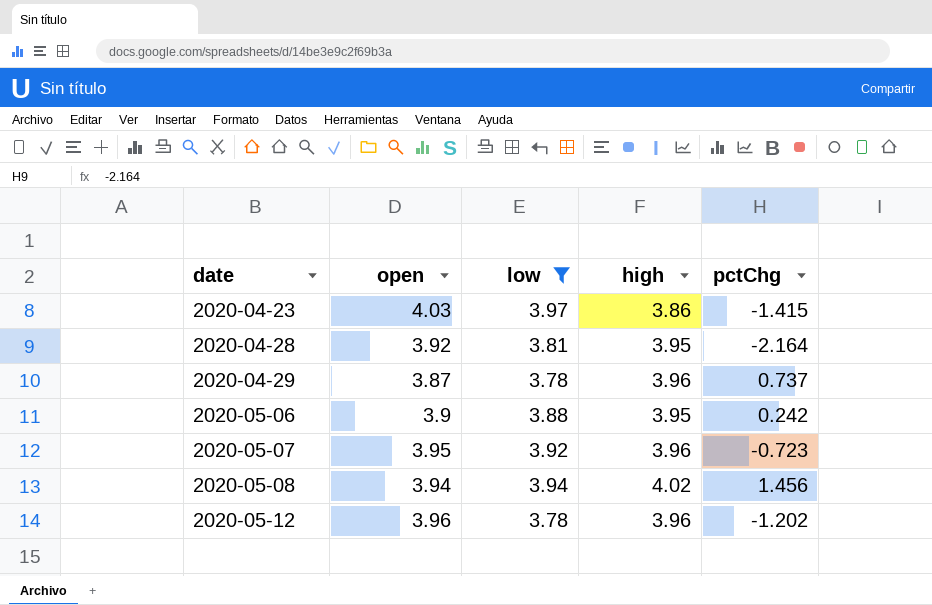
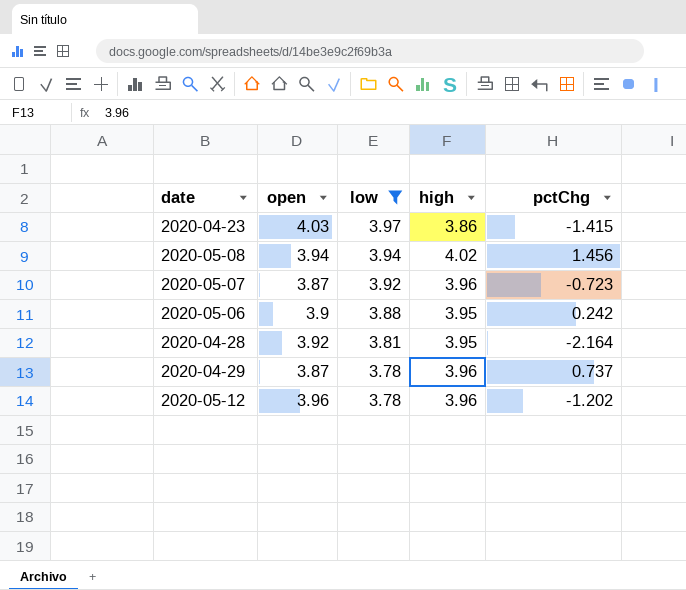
row order: date ascending -> low descending
2020-05-07 | open: 3.95 -> 3.87

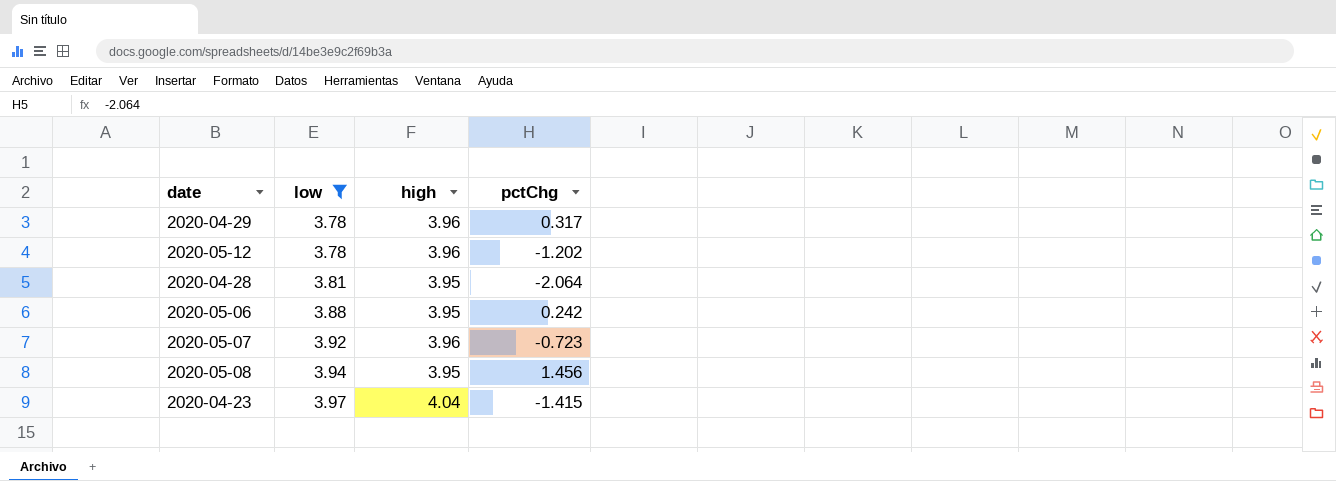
row order: low descending -> low ascending
column open | position: 2 -> none
2020-04-29 | pctChg: 0.737 -> 0.317
2020-04-28 | pctChg: -2.164 -> -2.064
2020-05-08 | high: 4.02 -> 3.95
2020-04-23 | high: 3.86 -> 4.04

